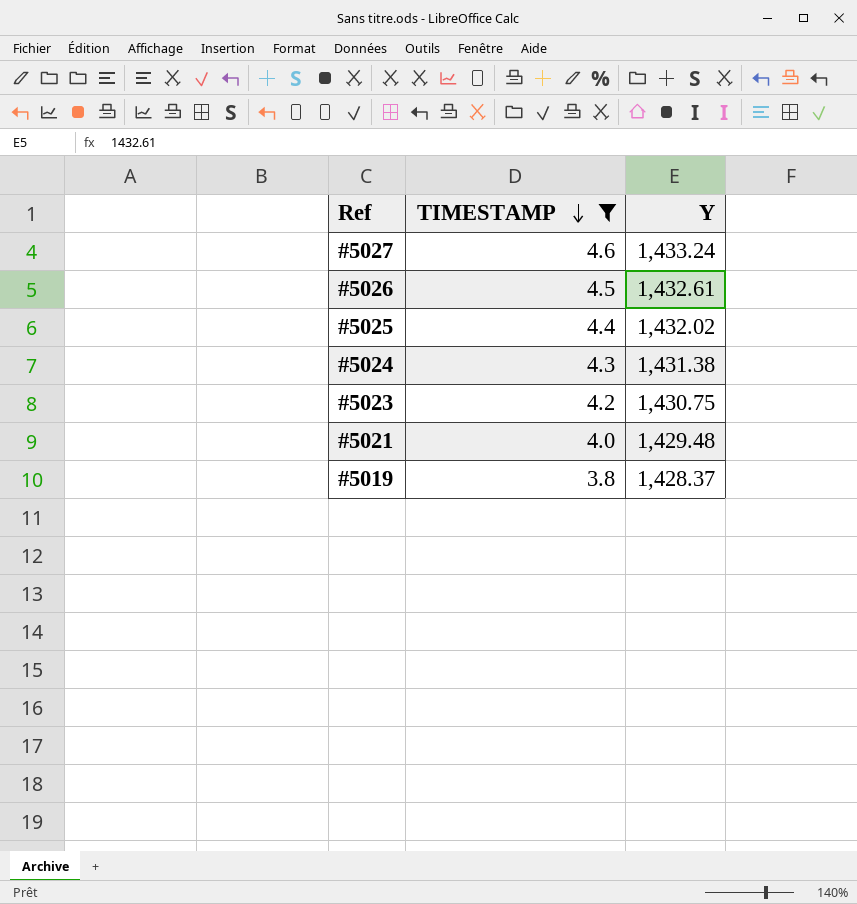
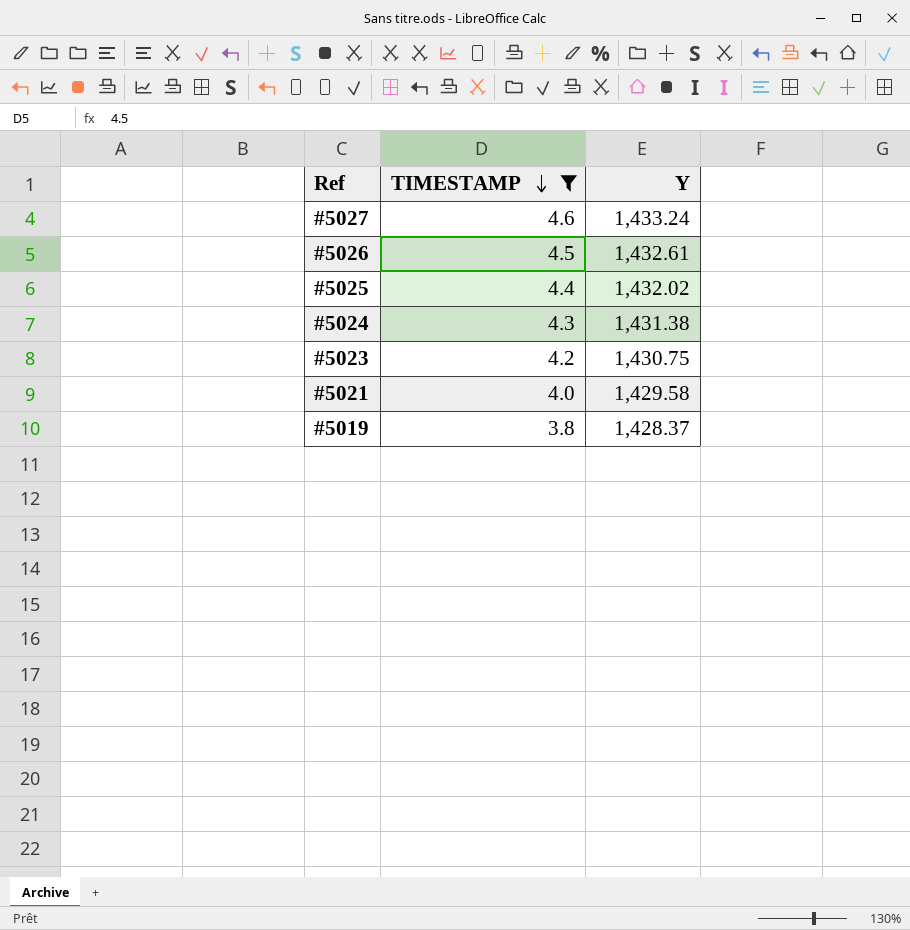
#5021 | Y: 1,429.48 -> 1,429.58

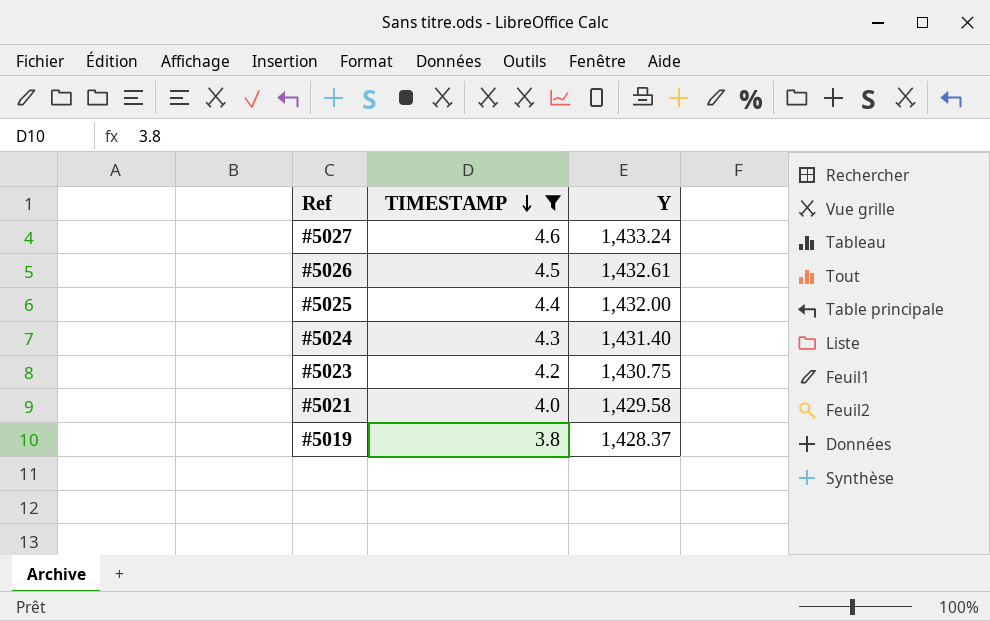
#5025 | Y: 1,432.02 -> 1,432.00
#5024 | Y: 1,431.38 -> 1,431.40

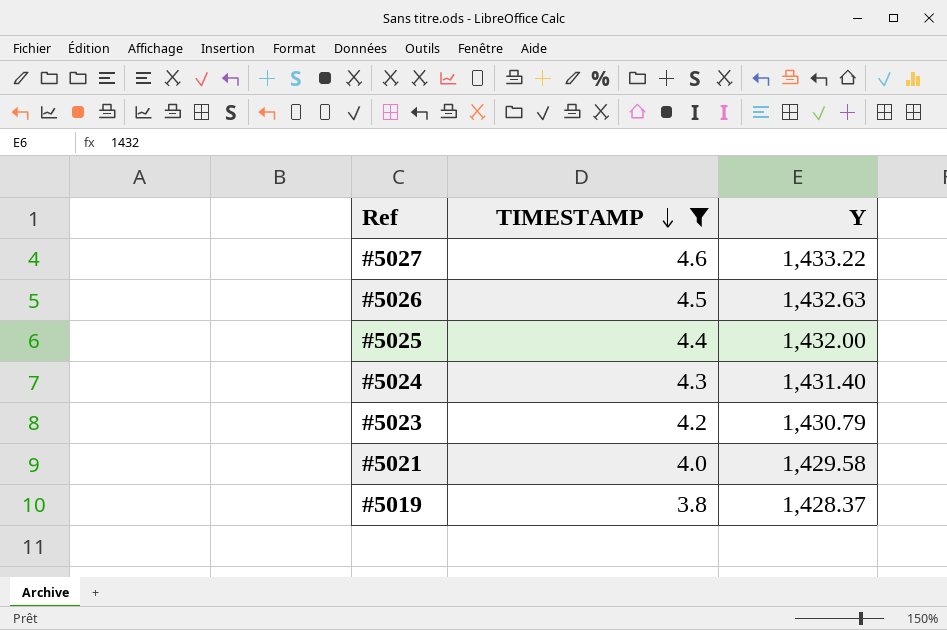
#5027 | Y: 1,433.24 -> 1,433.22
#5026 | Y: 1,432.61 -> 1,432.63
#5023 | Y: 1,430.75 -> 1,430.79

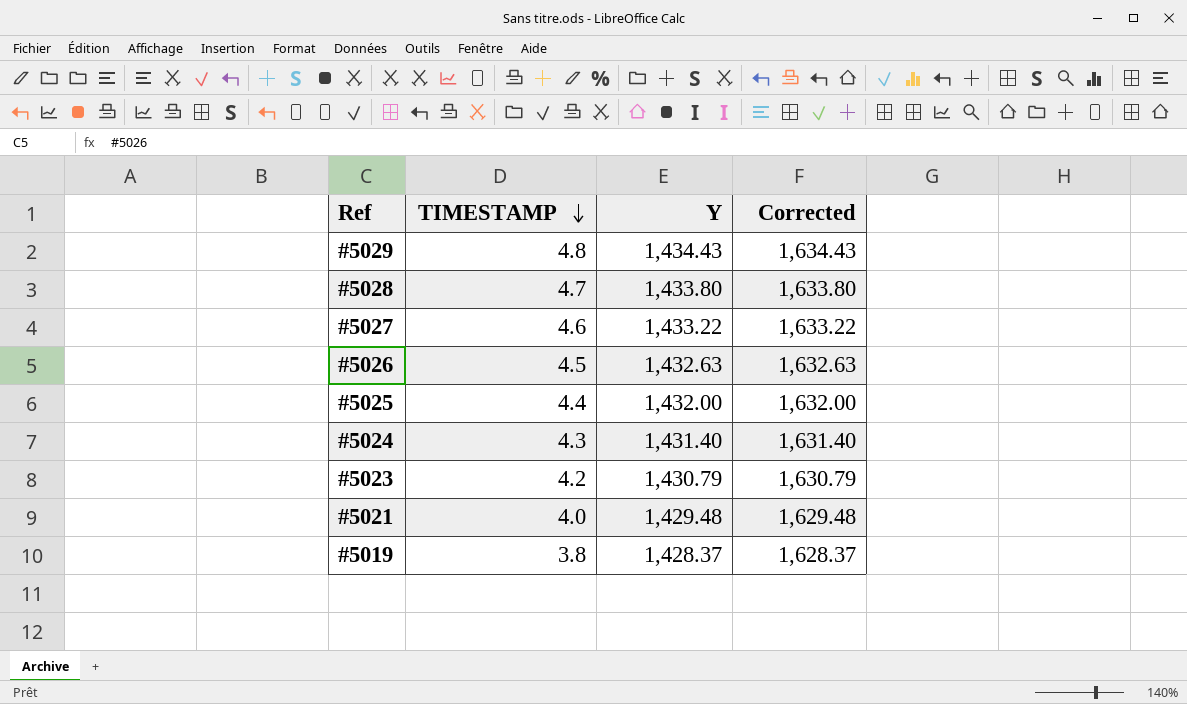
filter: TIMESTAMP <= 4.6 -> none
column Corrected | formula: none -> [Y] + 200
#5021 | Y: 1,429.58 -> 1,429.48

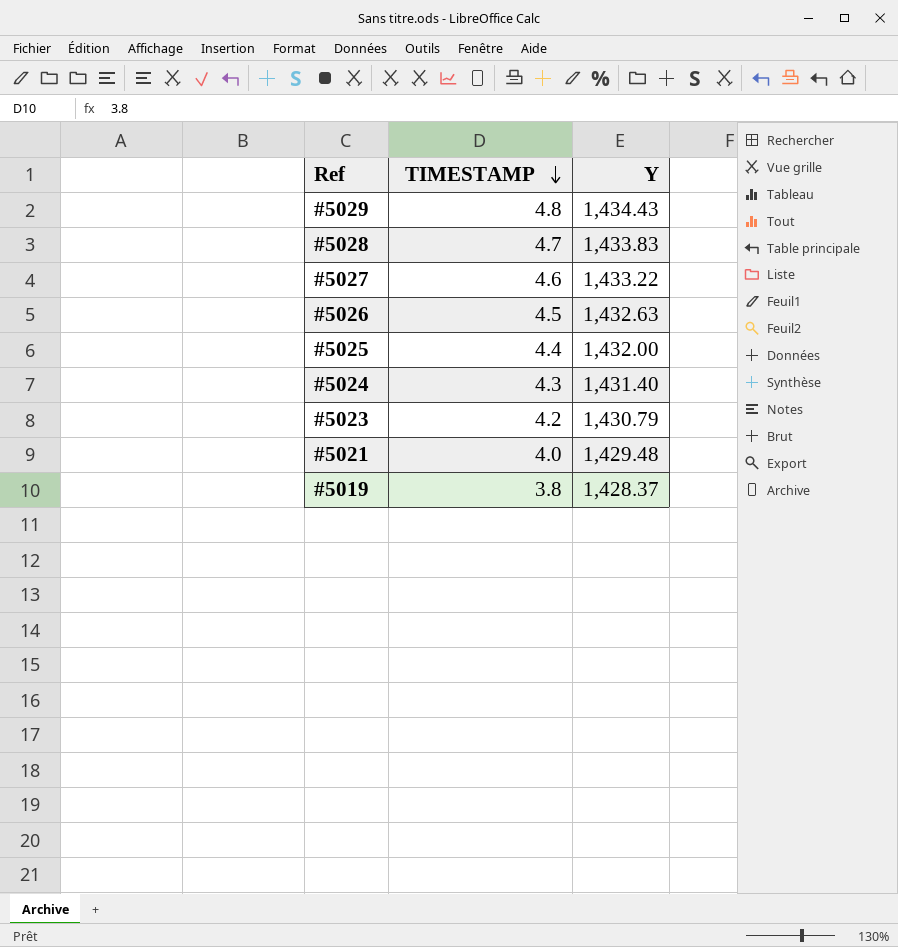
column Corrected | formula: [Y] + 200 -> none
#5028 | Y: 1,433.80 -> 1,433.83

